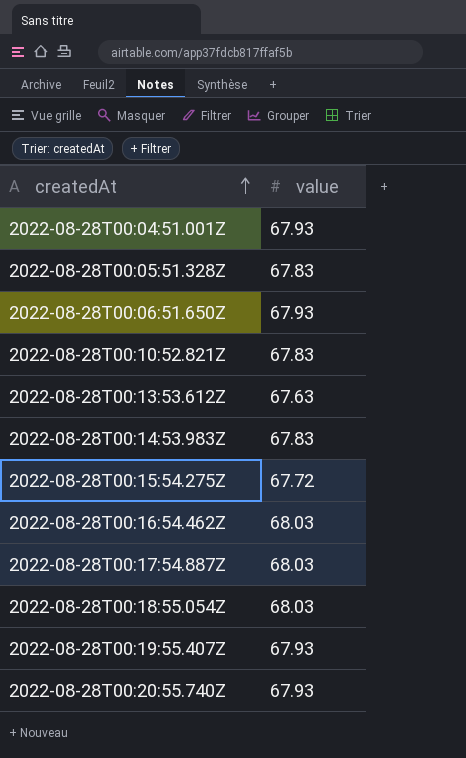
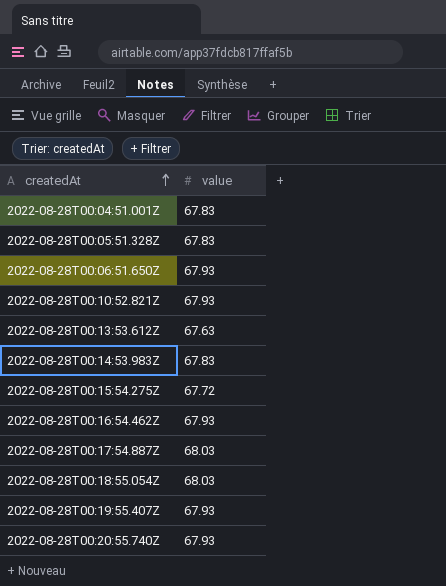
2022-08-28T00:04:51.001Z | value: 67.93 -> 67.83
2022-08-28T00:10:52.821Z | value: 67.83 -> 67.93
2022-08-28T00:16:54.462Z | value: 68.03 -> 67.93

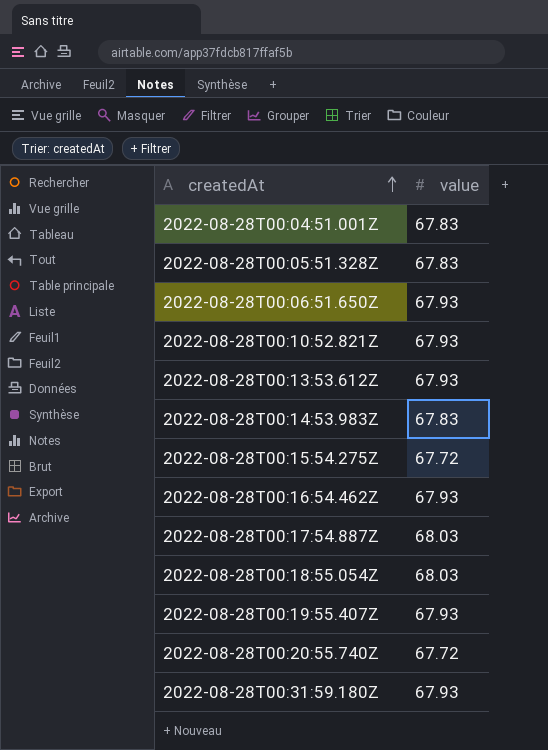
2022-08-28T00:13:53.612Z | value: 67.63 -> 67.93
2022-08-28T00:20:55.740Z | value: 67.93 -> 67.72
row 2022-08-28T00:31:59.180Z: none -> 67.93

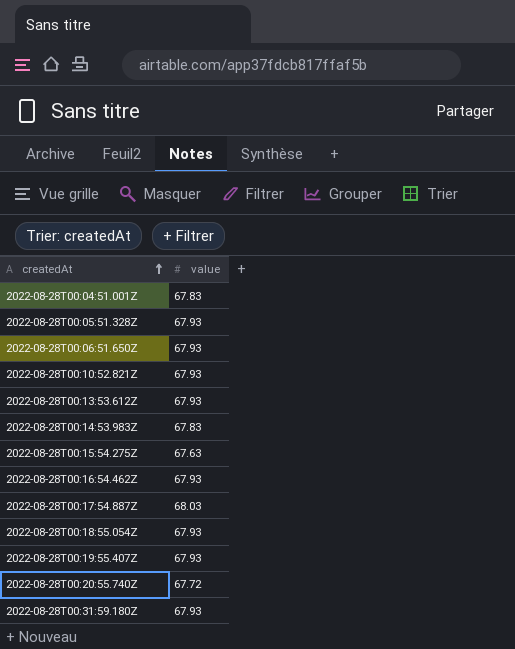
2022-08-28T00:05:51.328Z | value: 67.83 -> 67.93
2022-08-28T00:15:54.275Z | value: 67.72 -> 67.63
2022-08-28T00:18:55.054Z | value: 68.03 -> 67.93

